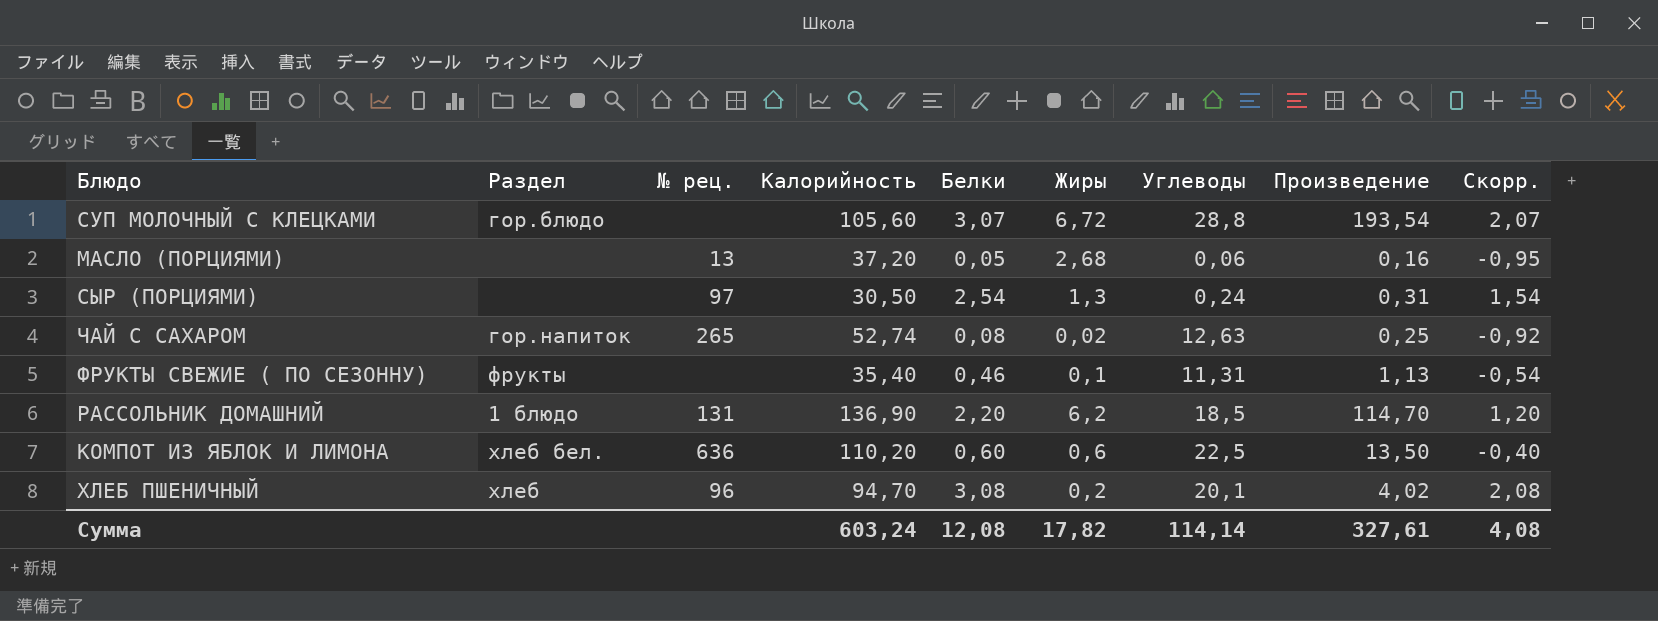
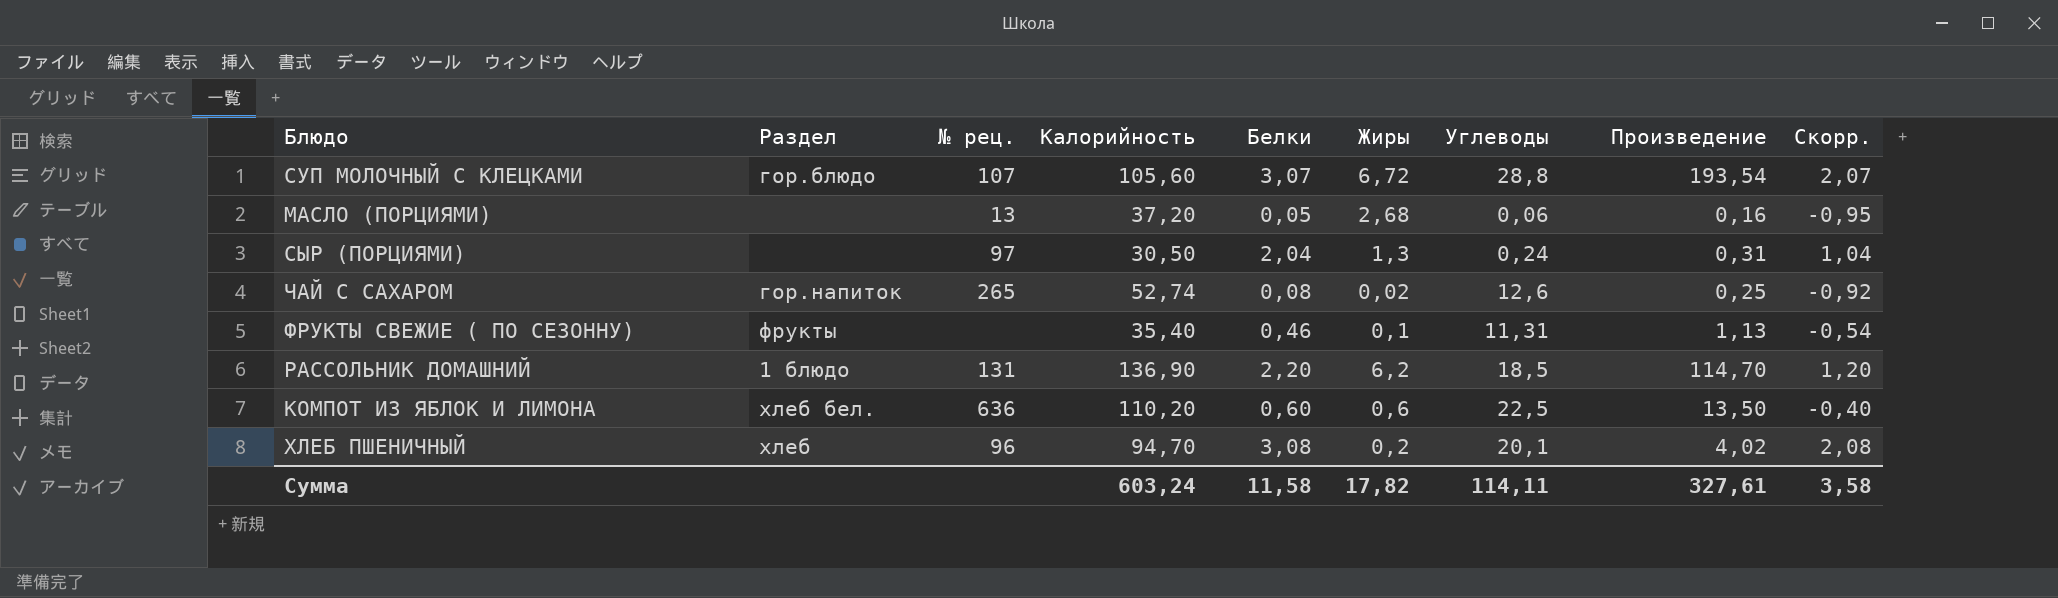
СУП МОЛОЧНЫЙ С КЛЕЦКАМИ | № рец.: none -> 107
СЫР (ПОРЦИЯМИ) | Белки: 2,54 -> 2,04
СЫР (ПОРЦИЯМИ) | Скорр.: 1,54 -> 1,04
ЧАЙ С САХАРОМ | Углеводы: 12,63 -> 12,6
Сумма | Белки: 12,08 -> 11,58
Сумма | Углеводы: 114,14 -> 114,11
Сумма | Скорр.: 4,08 -> 3,58

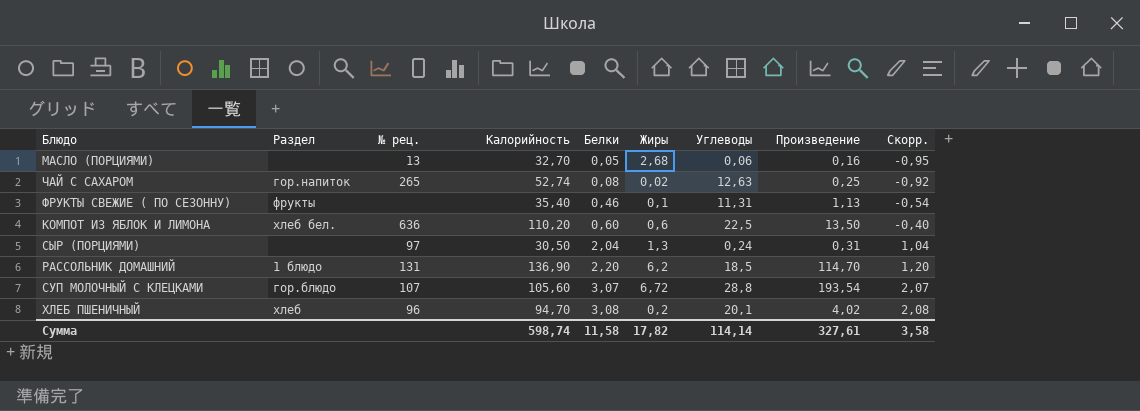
row order: none -> Белки ascending
МАСЛО (ПОРЦИЯМИ) | Калорийность: 37,20 -> 32,70
ЧАЙ С САХАРОМ | Углеводы: 12,6 -> 12,63
Сумма | Калорийность: 603,24 -> 598,74
Сумма | Углеводы: 114,11 -> 114,14

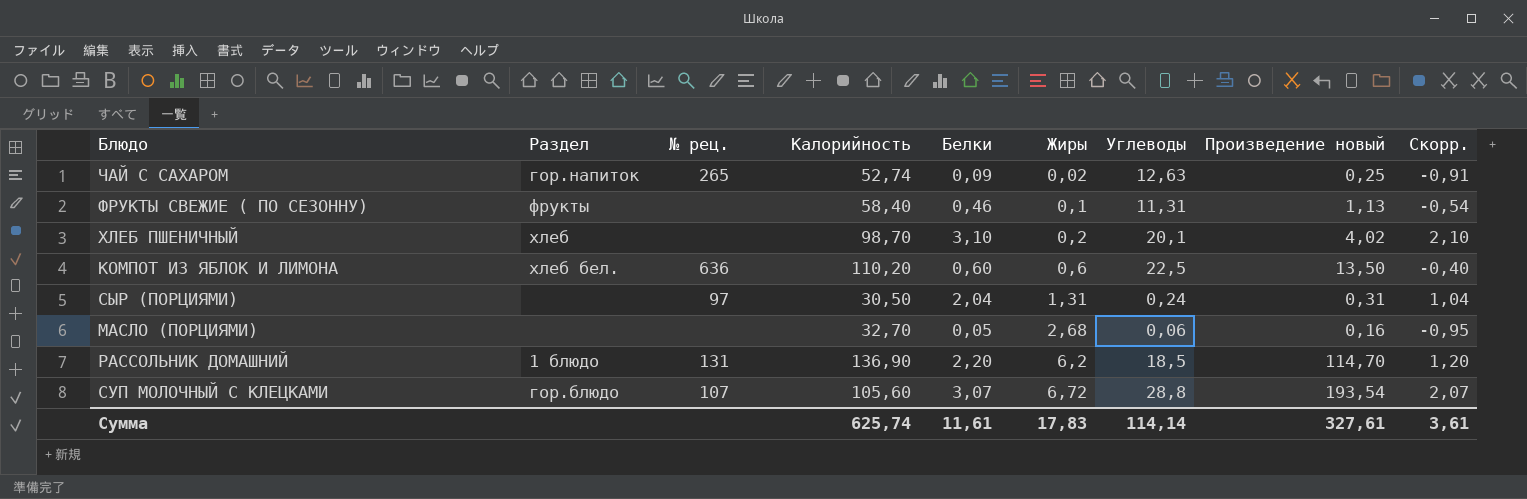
row order: Белки ascending -> Жиры ascending
column name: Произведение -> Произведение новый
ЧАЙ С САХАРОМ | Белки: 0,08 -> 0,09
ЧАЙ С САХАРОМ | Скорр.: -0,92 -> -0,91
ФРУКТЫ СВЕЖИЕ ( ПО СЕЗОННУ) | Калорийность: 35,40 -> 58,40
ХЛЕБ ПШЕНИЧНЫЙ | № рец.: 96 -> none
ХЛЕБ ПШЕНИЧНЫЙ | Калорийность: 94,70 -> 98,70
ХЛЕБ ПШЕНИЧНЫЙ | Белки: 3,08 -> 3,10
ХЛЕБ ПШЕНИЧНЫЙ | Скорр.: 2,08 -> 2,10
СЫР (ПОРЦИЯМИ) | Жиры: 1,3 -> 1,31
МАСЛО (ПОРЦИЯМИ) | № рец.: 13 -> none
Сумма | Калорийность: 598,74 -> 625,74
Сумма | Белки: 11,58 -> 11,61
Сумма | Жиры: 17,82 -> 17,83
Сумма | Скорр.: 3,58 -> 3,61

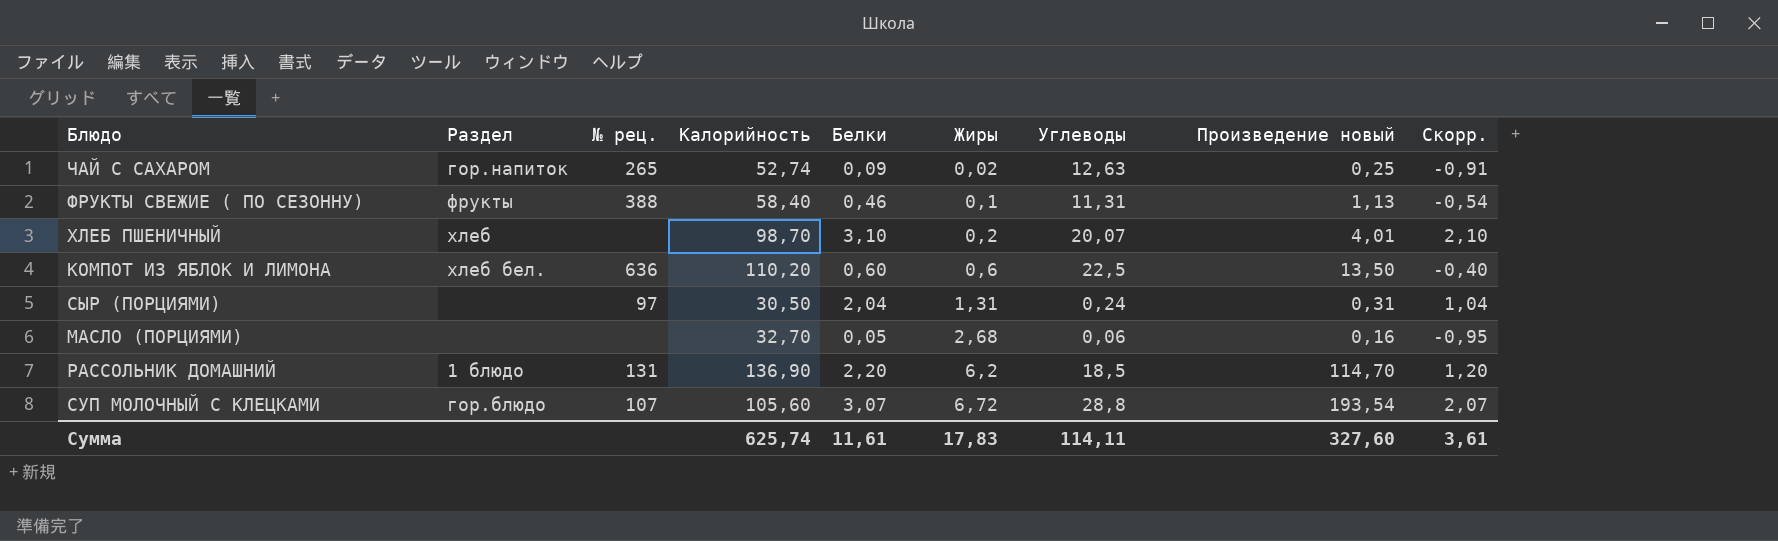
ФРУКТЫ СВЕЖИЕ ( ПО СЕЗОННУ) | № рец.: none -> 388
ХЛЕБ ПШЕНИЧНЫЙ | Углеводы: 20,1 -> 20,07
ХЛЕБ ПШЕНИЧНЫЙ | Произведение новый: 4,02 -> 4,01
Сумма | Углеводы: 114,14 -> 114,11
Сумма | Произведение новый: 327,61 -> 327,60

